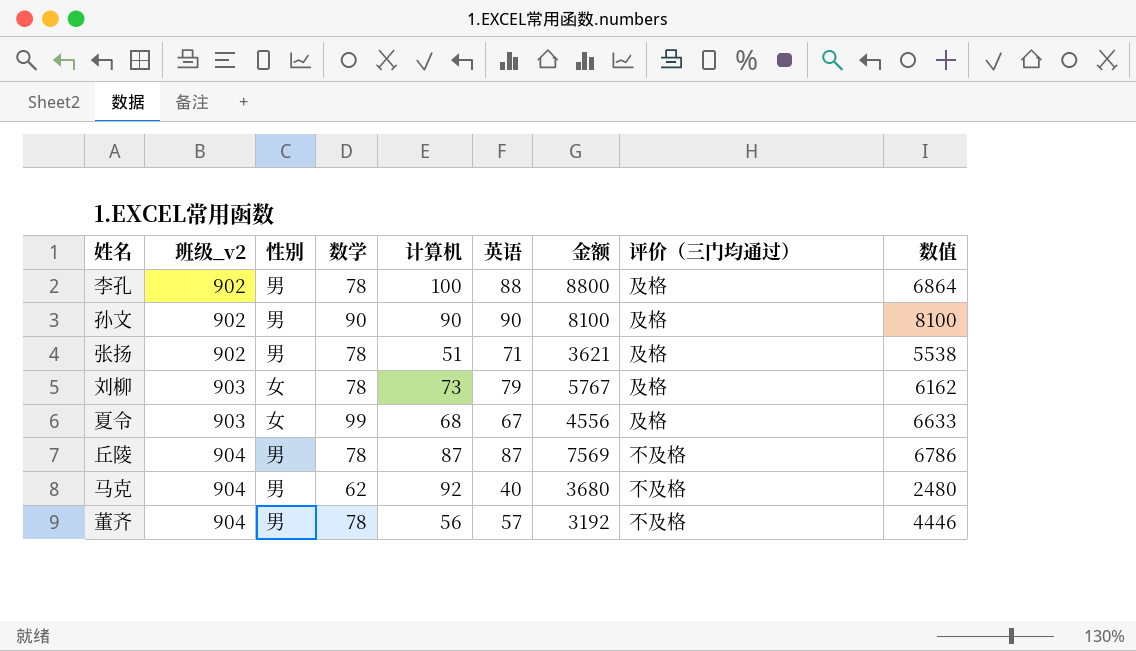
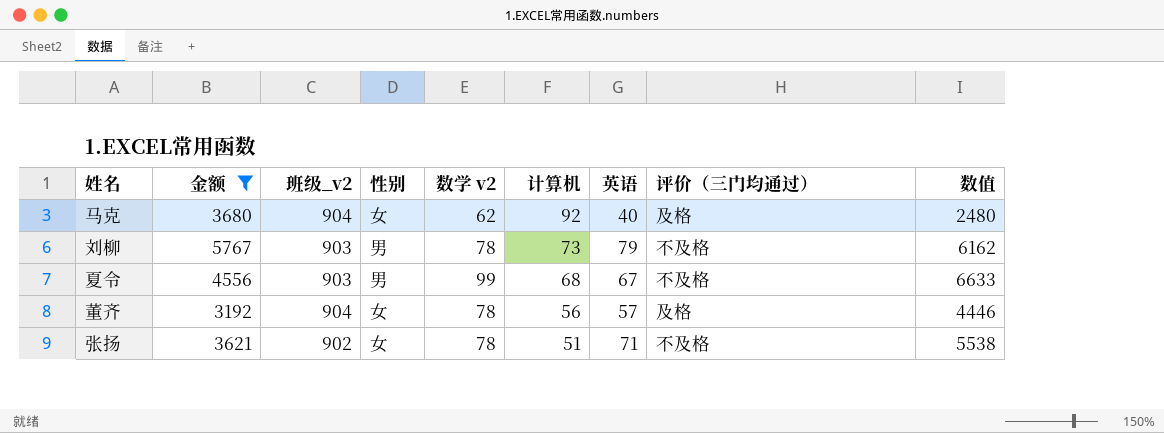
filter: none -> 金额 <= 5767
row order: 班级_v2 ascending -> 计算机 descending
column 金额 | position: 7 -> 2
column name: 数学 -> 数学 v2
马克 | 性别: 男 -> 女
马克 | 评价（三门均通过）: 不及格 -> 及格
刘柳 | 性别: 女 -> 男
刘柳 | 评价（三门均通过）: 及格 -> 不及格
夏令 | 性别: 女 -> 男
夏令 | 评价（三门均通过）: 及格 -> 不及格
董齐 | 性别: 男 -> 女
董齐 | 评价（三门均通过）: 不及格 -> 及格
张扬 | 性别: 男 -> 女
张扬 | 评价（三门均通过）: 及格 -> 不及格

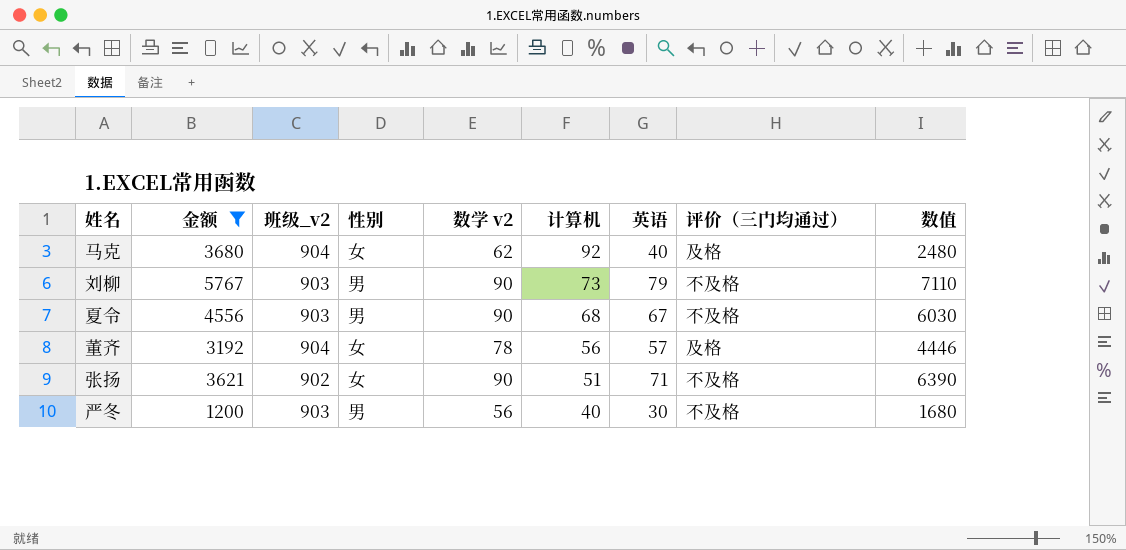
刘柳 | 数学 v2: 78 -> 90
刘柳 | 数值: 6162 -> 7110
夏令 | 数学 v2: 99 -> 90
夏令 | 数值: 6633 -> 6030
张扬 | 数学 v2: 78 -> 90
张扬 | 数值: 5538 -> 6390
row 严冬: none -> 1200 | 903 | 男 | 56 | 40 | 30 | 不及格 | 1680

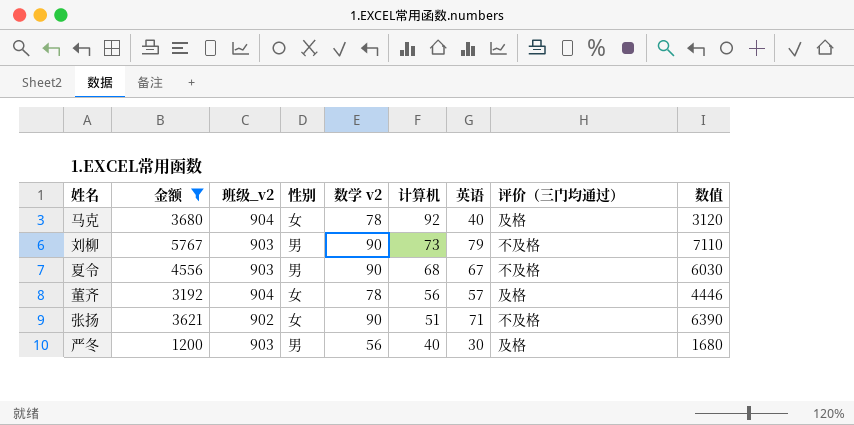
马克 | 数学 v2: 62 -> 78
马克 | 数值: 2480 -> 3120
严冬 | 评价（三门均通过）: 不及格 -> 及格

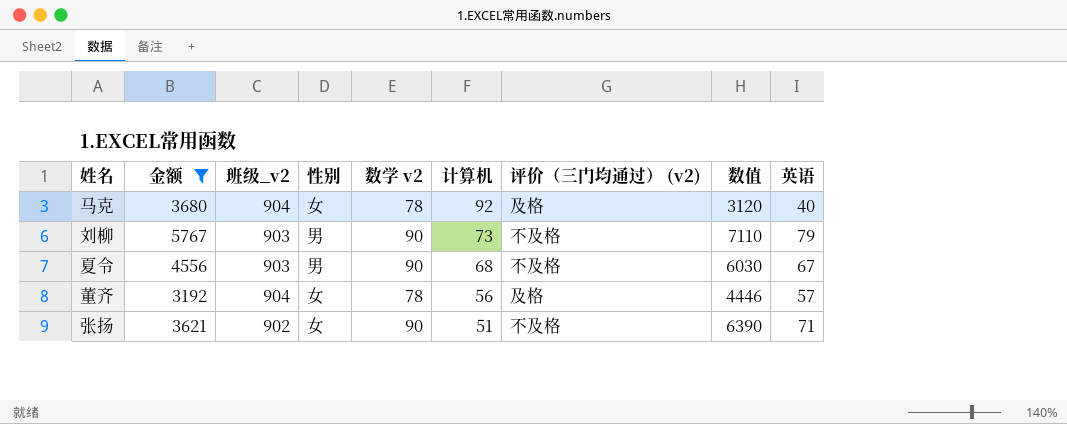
column name: 评价（三门均通过） -> 评价（三门均通过） (v2)
column 英语 | position: 7 -> 9
row 严冬: 1200 | 903 | 男 | 56 | 40 | 30 | 及格 | 1680 -> none

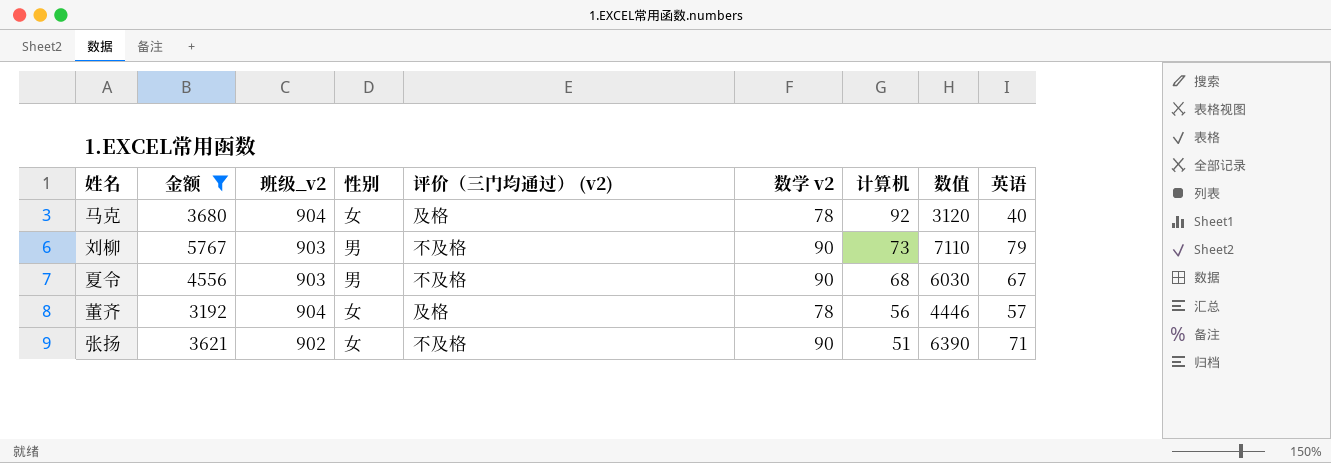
column 评价（三门均通过） (v2) | position: 7 -> 5

